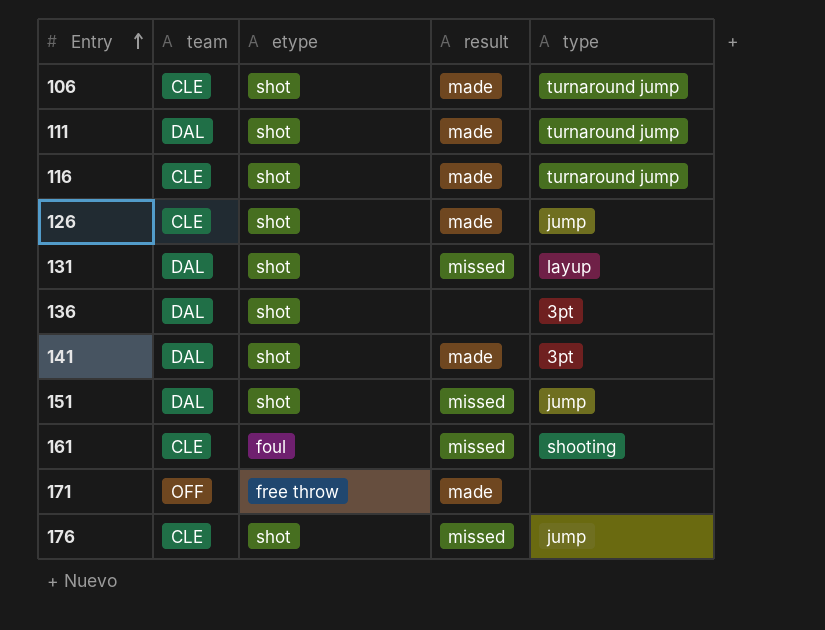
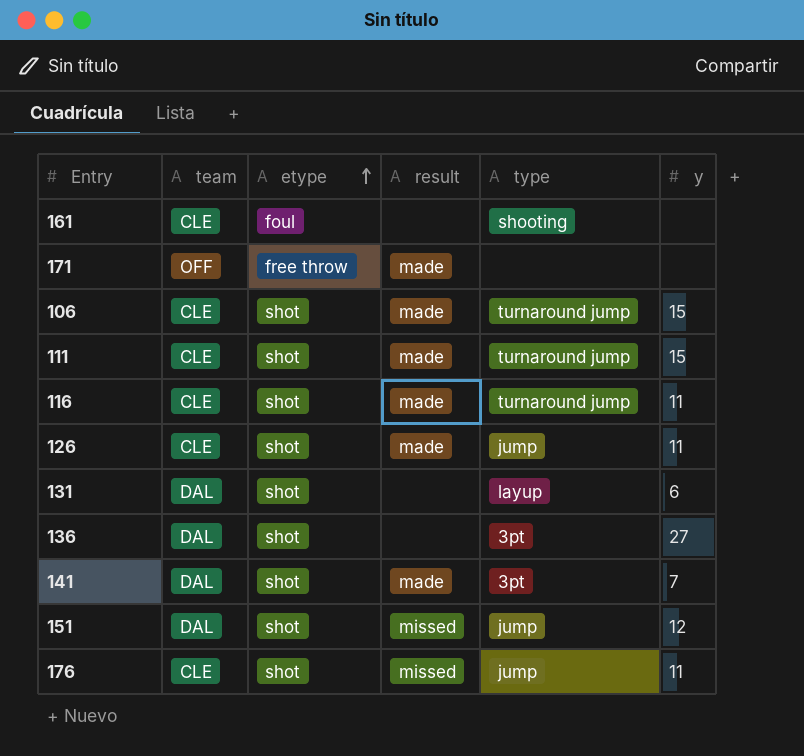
row order: Entry ascending -> etype ascending
column y | position: none -> 6
161 | result: missed -> none
111 | team: DAL -> CLE
131 | result: missed -> none

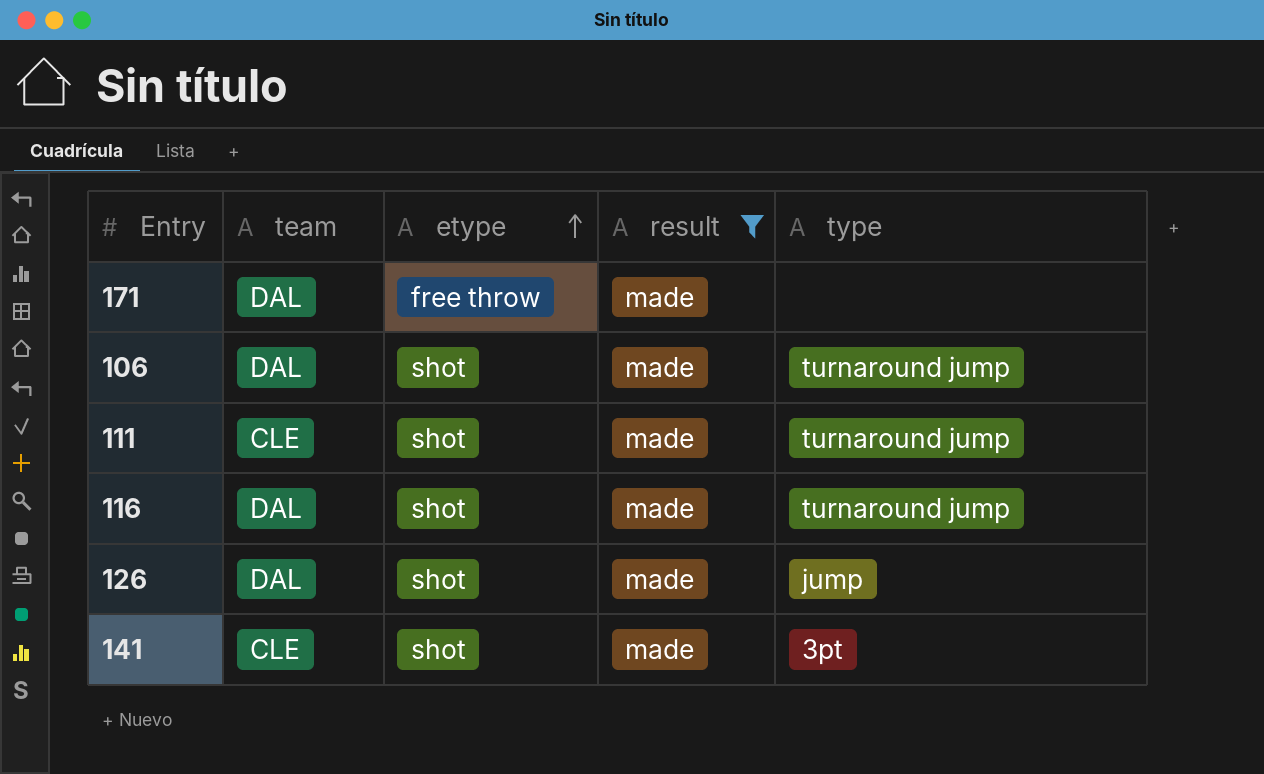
filter: none -> result = made
column y | position: 6 -> none
171 | team: OFF -> DAL
106 | team: CLE -> DAL
116 | team: CLE -> DAL
126 | team: CLE -> DAL
141 | team: DAL -> CLE

